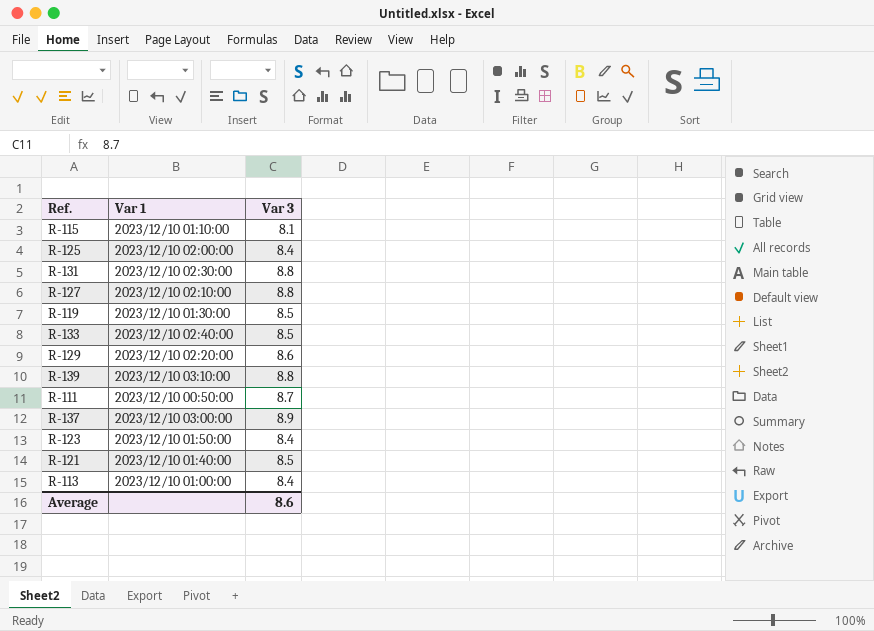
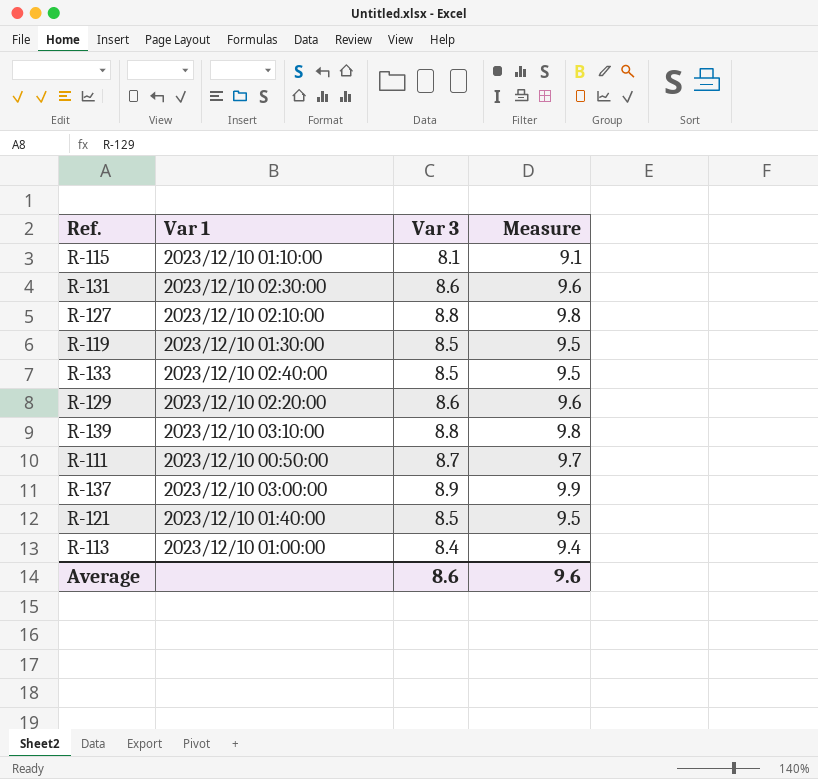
column Measure | formula: none -> [Var 3] + 1
row R-125: 2023/12/10 02:00:00 | 8.4 -> none
row R-123: 2023/12/10 01:50:00 | 8.4 -> none
R-131 | Var 3: 8.8 -> 8.6

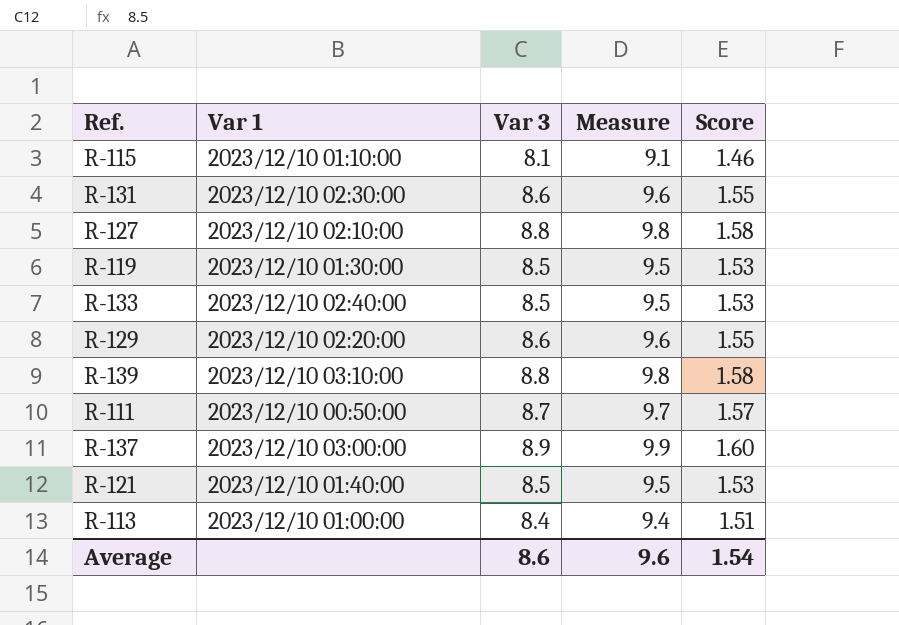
column Score | formula: none -> [Var 3] * 0.18

